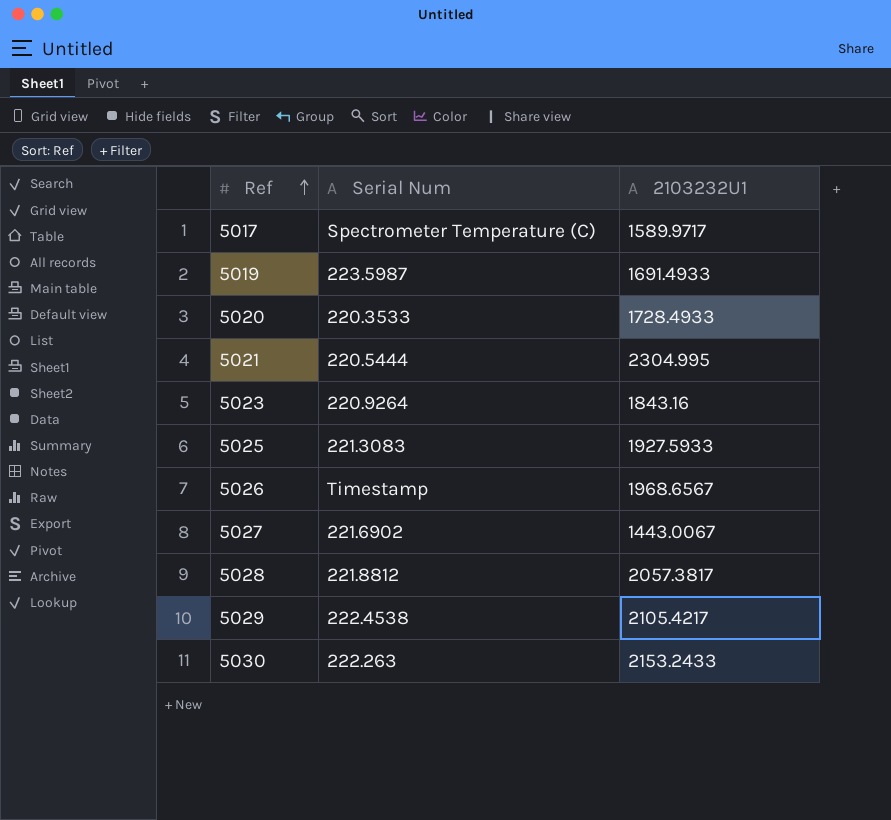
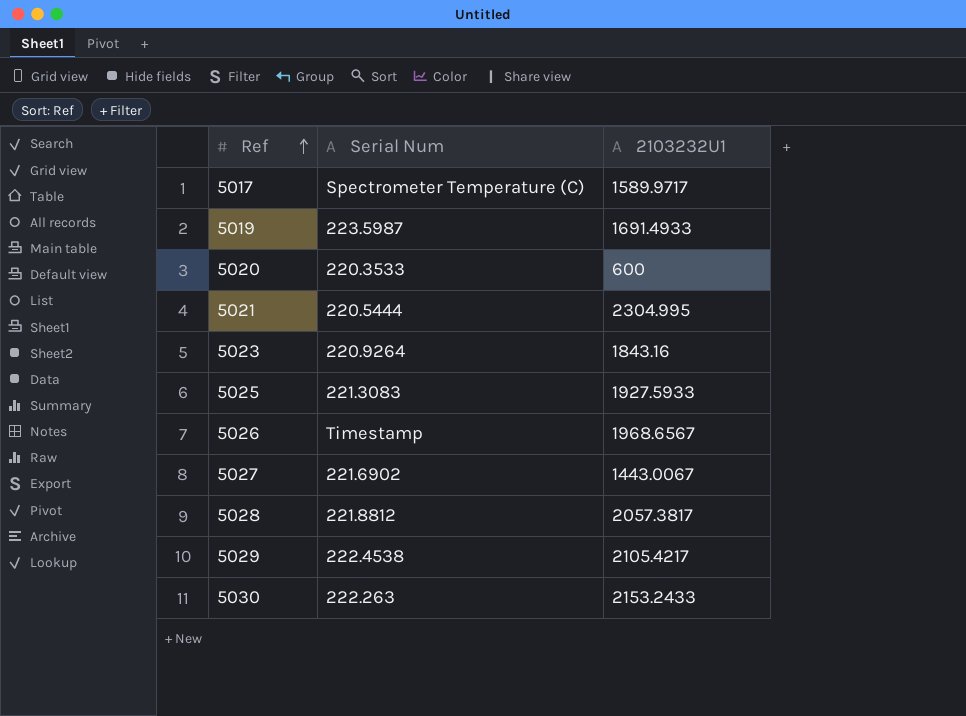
5020 | 2103232U1: 1728.4933 -> 600

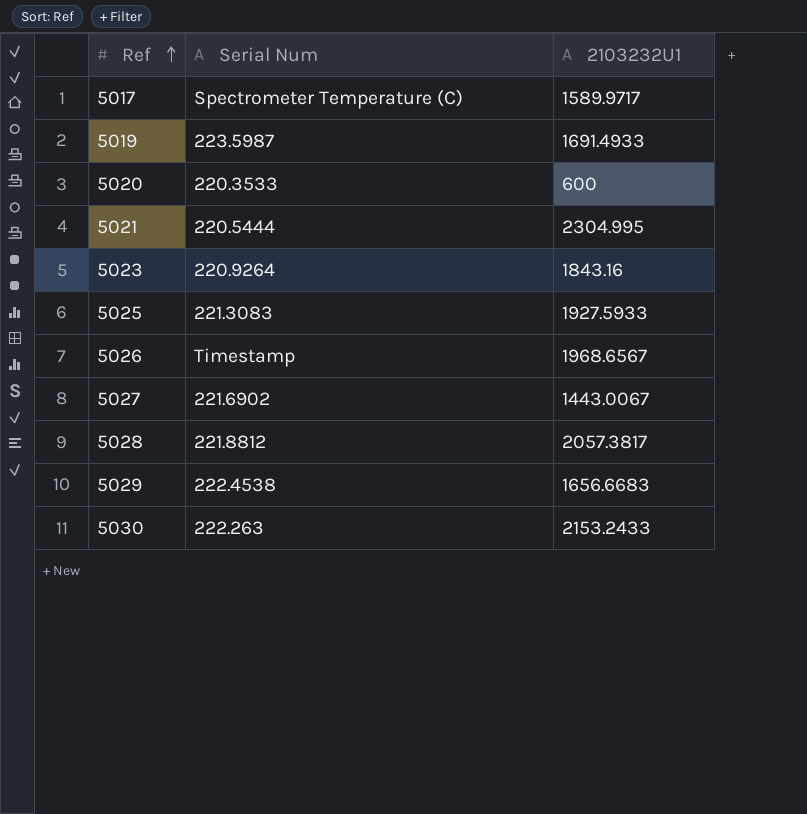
5029 | 2103232U1: 2105.4217 -> 1656.6683

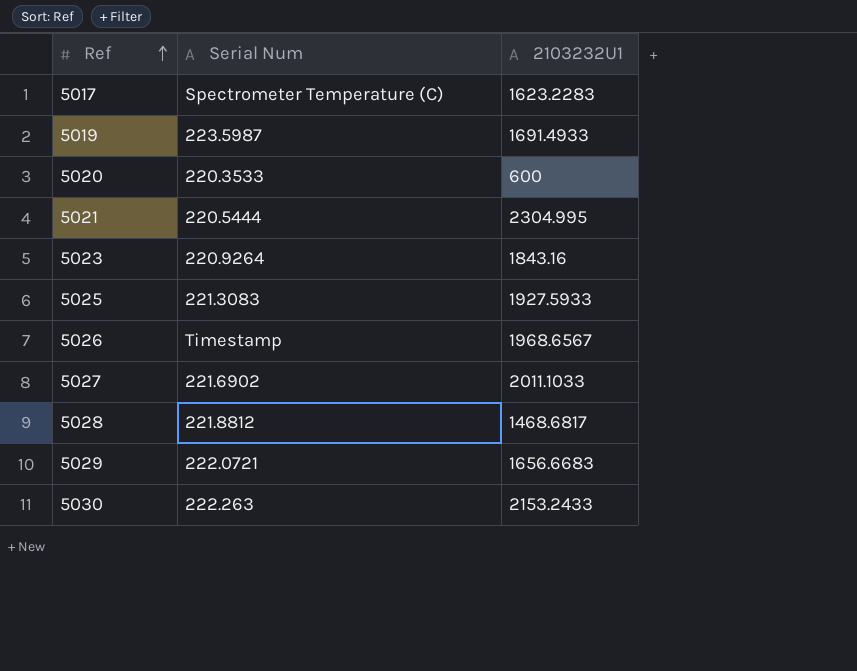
5017 | 2103232U1: 1589.9717 -> 1623.2283
5027 | 2103232U1: 1443.0067 -> 2011.1033
5028 | 2103232U1: 2057.3817 -> 1468.6817
5029 | Serial Num: 222.4538 -> 222.0721

